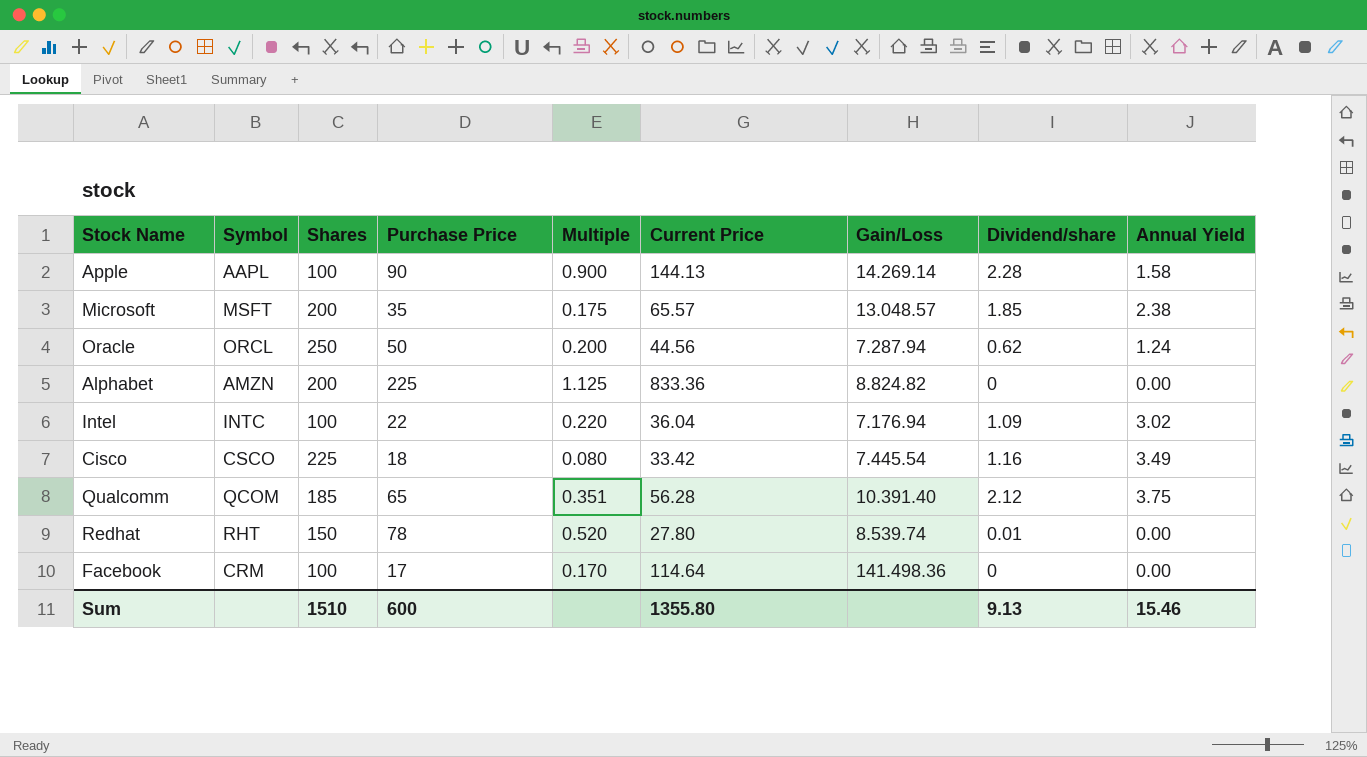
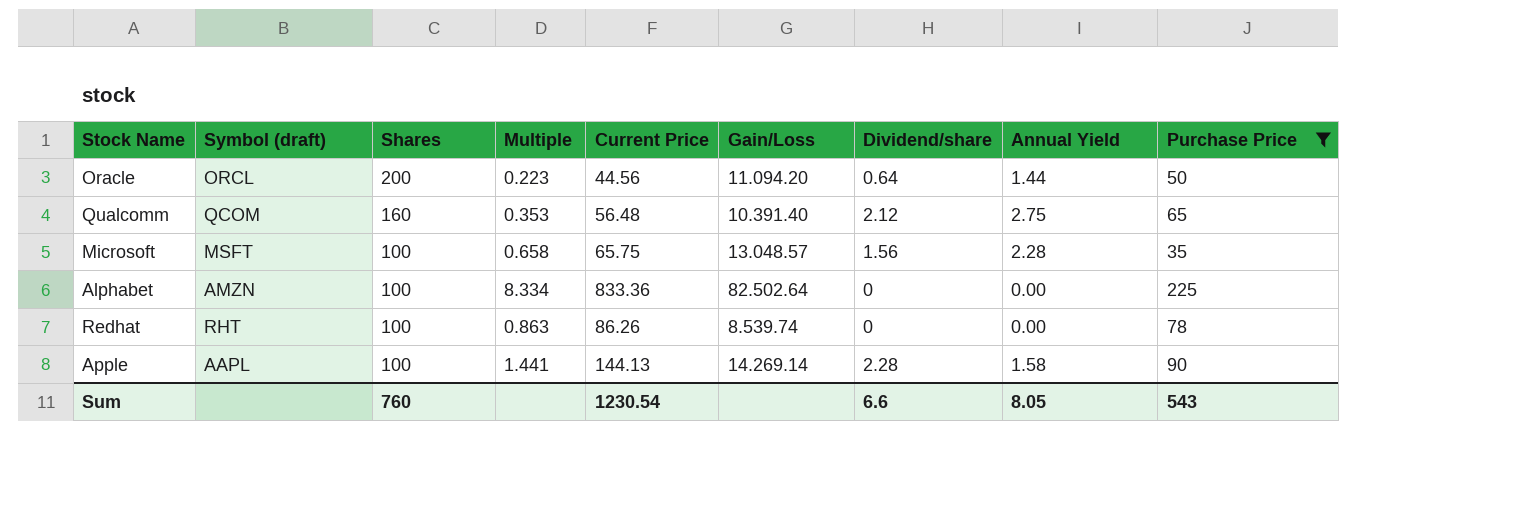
filter: none -> Purchase Price >= 35
row order: none -> Shares descending
column name: Symbol -> Symbol (draft)
column Multiple | formula: [Purchase Price] / [Shares] -> [Current Price] / [Shares]
column Purchase Price | position: 4 -> 9
Oracle | Shares: 250 -> 200
Oracle | Gain/Loss: 7.287.94 -> 11.094.20
Oracle | Dividend/share: 0.62 -> 0.64
Oracle | Annual Yield: 1.24 -> 1.44
Qualcomm | Shares: 185 -> 160
Qualcomm | Current Price: 56.28 -> 56.48
Qualcomm | Annual Yield: 3.75 -> 2.75
Microsoft | Shares: 200 -> 100
Microsoft | Current Price: 65.57 -> 65.75
Microsoft | Dividend/share: 1.85 -> 1.56
Microsoft | Annual Yield: 2.38 -> 2.28
Alphabet | Shares: 200 -> 100
Alphabet | Gain/Loss: 8.824.82 -> 82.502.64
Redhat | Shares: 150 -> 100
Redhat | Current Price: 27.80 -> 86.26
Redhat | Dividend/share: 0.01 -> 0
Sum | Shares: 1510 -> 760
Sum | Current Price: 1355.80 -> 1230.54
Sum | Dividend/share: 9.13 -> 6.6
Sum | Annual Yield: 15.46 -> 8.05
Sum | Purchase Price: 600 -> 543

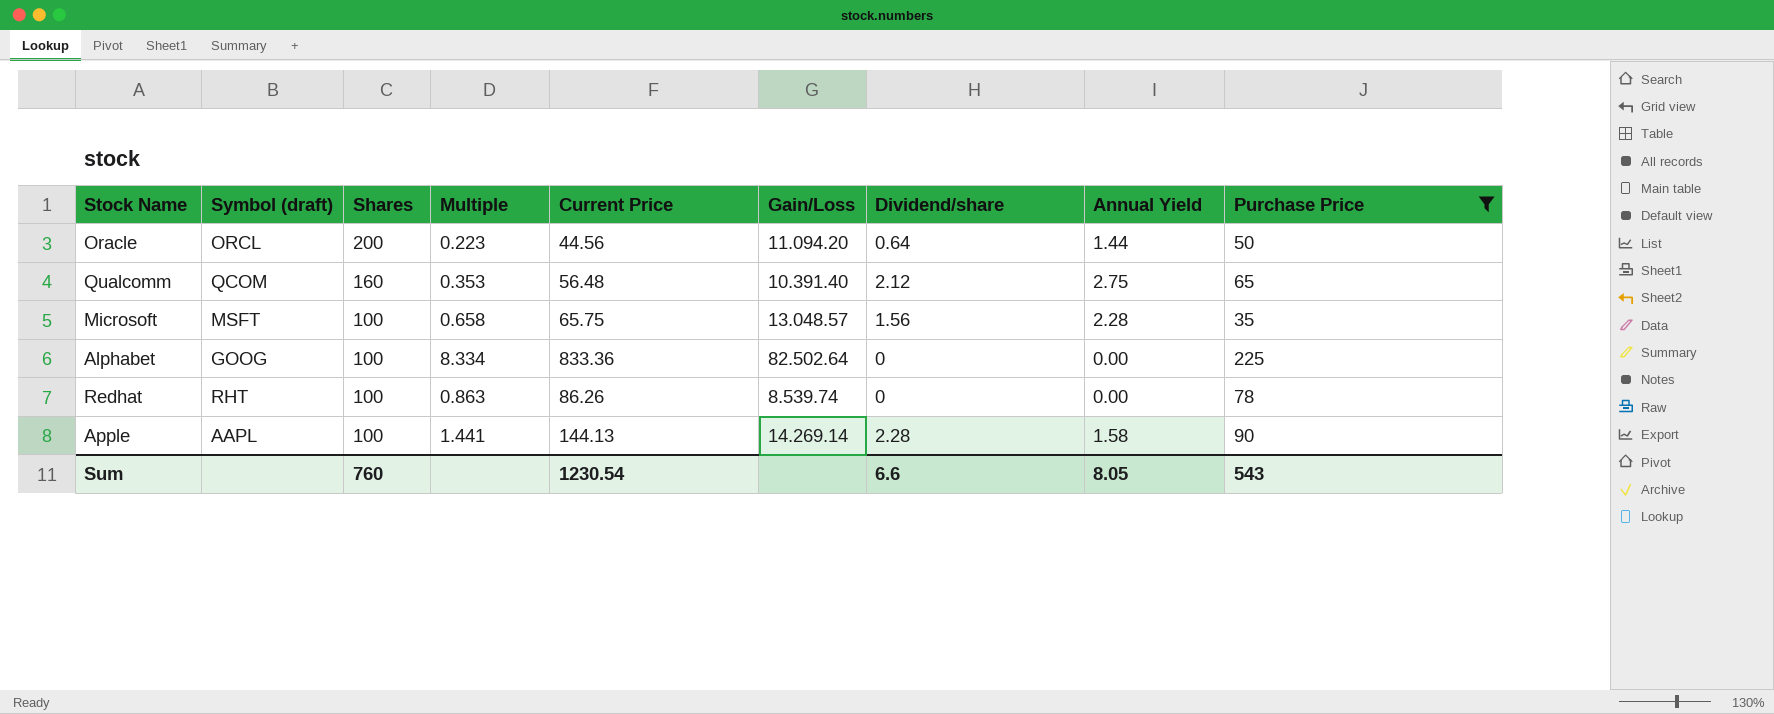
Alphabet | Symbol (draft): AMZN -> GOOG

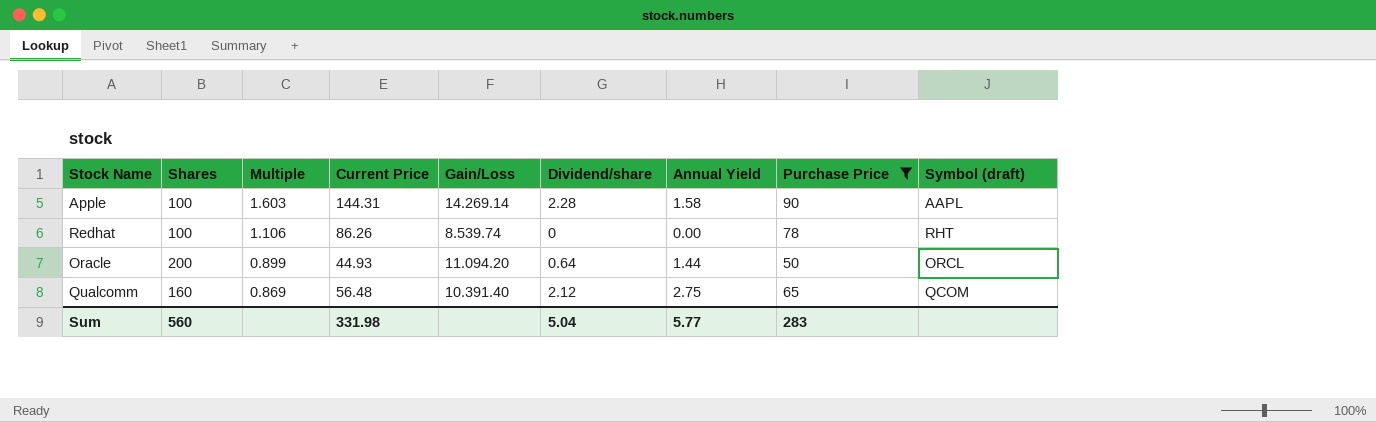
row order: Shares descending -> Multiple descending
column Multiple | formula: [Current Price] / [Shares] -> [Current Price] / [Purchase Price]
column Symbol (draft) | position: 2 -> 9
row Microsoft: MSFT | 100 | 0.658 | 65.75 | 13.048.57 | 1.56 | 2.28 | 35 -> none
row Alphabet: GOOG | 100 | 8.334 | 833.36 | 82.502.64 | 0 | 0.00 | 225 -> none
Apple | Current Price: 144.13 -> 144.31
Oracle | Current Price: 44.56 -> 44.93
Sum | Shares: 760 -> 560
Sum | Current Price: 1230.54 -> 331.98
Sum | Dividend/share: 6.6 -> 5.04
Sum | Annual Yield: 8.05 -> 5.77
Sum | Purchase Price: 543 -> 283

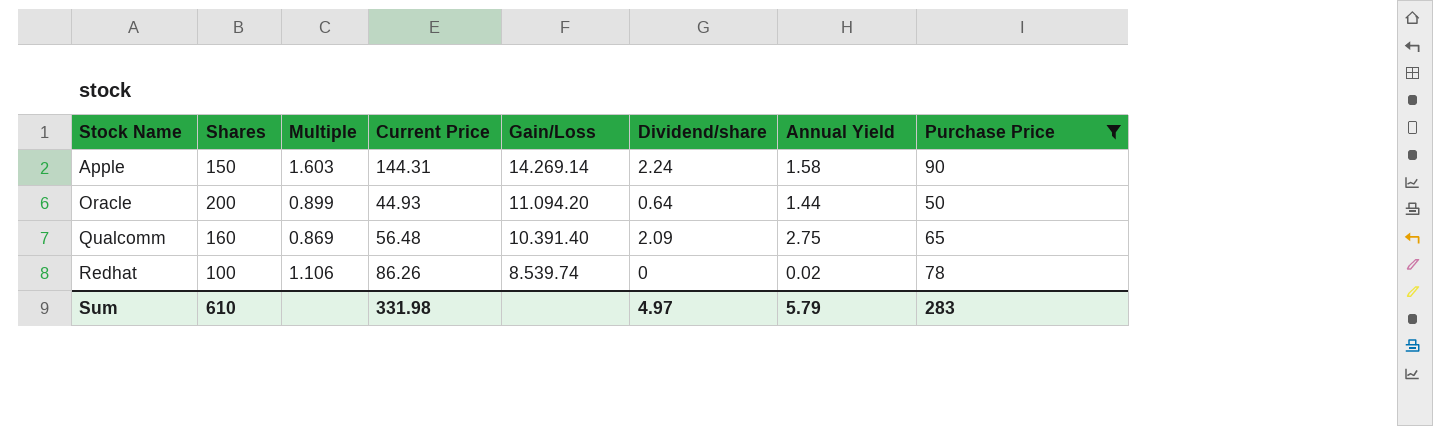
row order: Multiple descending -> Stock Name ascending
column Symbol (draft) | position: 9 -> none
Apple | Shares: 100 -> 150
Apple | Dividend/share: 2.28 -> 2.24
Qualcomm | Dividend/share: 2.12 -> 2.09
Redhat | Annual Yield: 0.00 -> 0.02
Sum | Shares: 560 -> 610
Sum | Dividend/share: 5.04 -> 4.97
Sum | Annual Yield: 5.77 -> 5.79

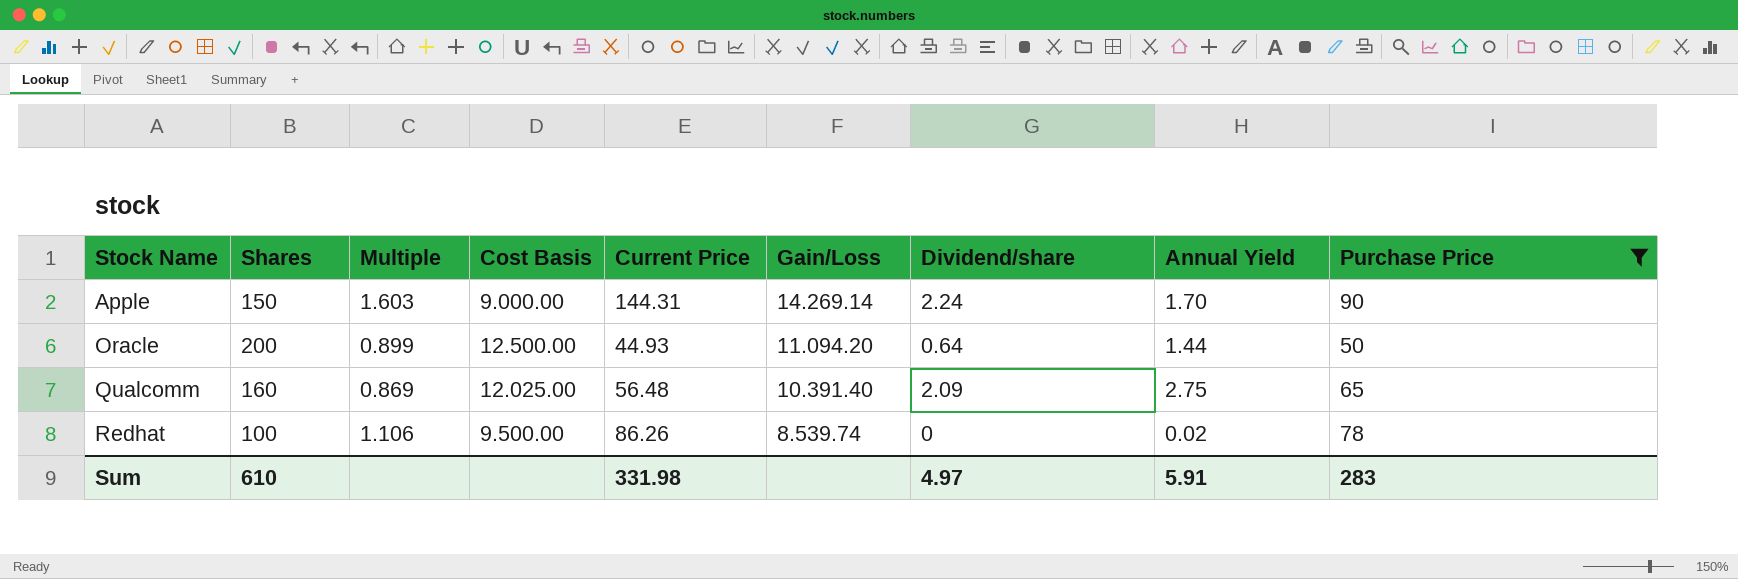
column Cost Basis | position: none -> 4
Apple | Annual Yield: 1.58 -> 1.70
Sum | Annual Yield: 5.79 -> 5.91

